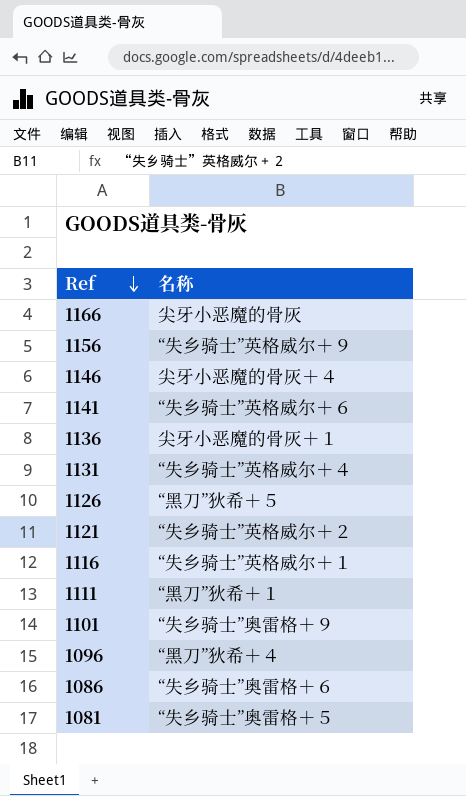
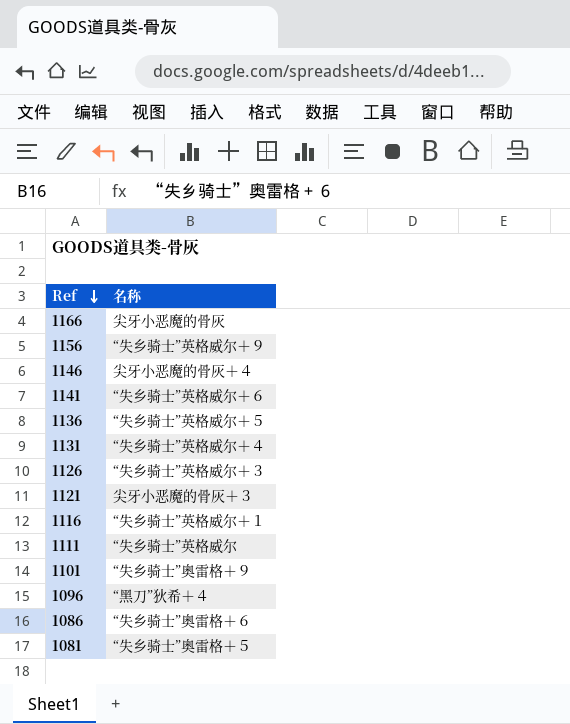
1136 | 名称: 尖牙小恶魔的骨灰＋１ -> “失乡骑士”英格威尔＋５
1126 | 名称: “黑刀”狄希＋５ -> “失乡骑士”英格威尔＋３
1121 | 名称: “失乡骑士”英格威尔＋２ -> 尖牙小恶魔的骨灰＋３
1111 | 名称: “黑刀”狄希＋１ -> “失乡骑士”英格威尔

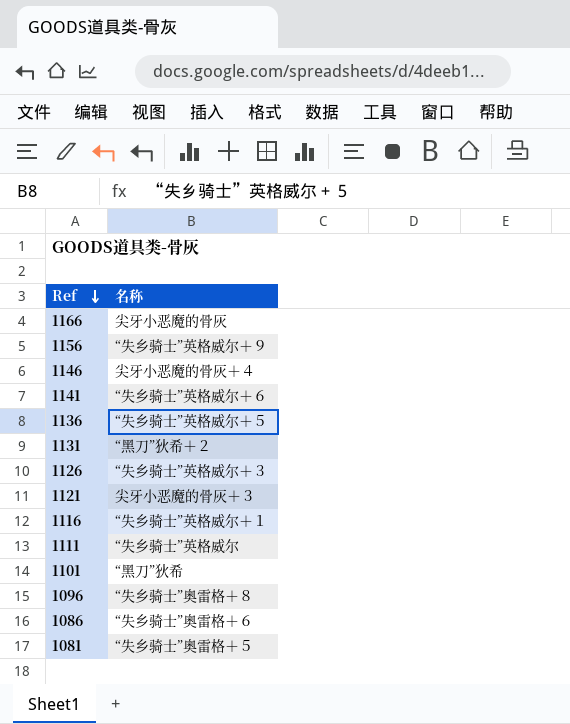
1131 | 名称: “失乡骑士”英格威尔＋４ -> “黑刀”狄希＋２
1101 | 名称: “失乡骑士”奥雷格＋９ -> “黑刀”狄希
1096 | 名称: “黑刀”狄希＋４ -> “失乡骑士”奥雷格＋８

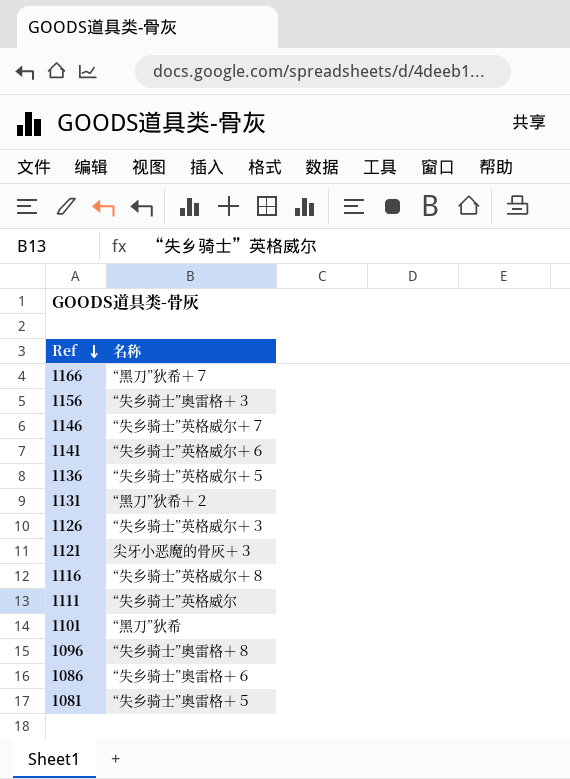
1166 | 名称: 尖牙小恶魔的骨灰 -> “黑刀”狄希＋７
1156 | 名称: “失乡骑士”英格威尔＋９ -> “失乡骑士”奥雷格＋３
1146 | 名称: 尖牙小恶魔的骨灰＋４ -> “失乡骑士”英格威尔＋７
1116 | 名称: “失乡骑士”英格威尔＋１ -> “失乡骑士”英格威尔＋８

